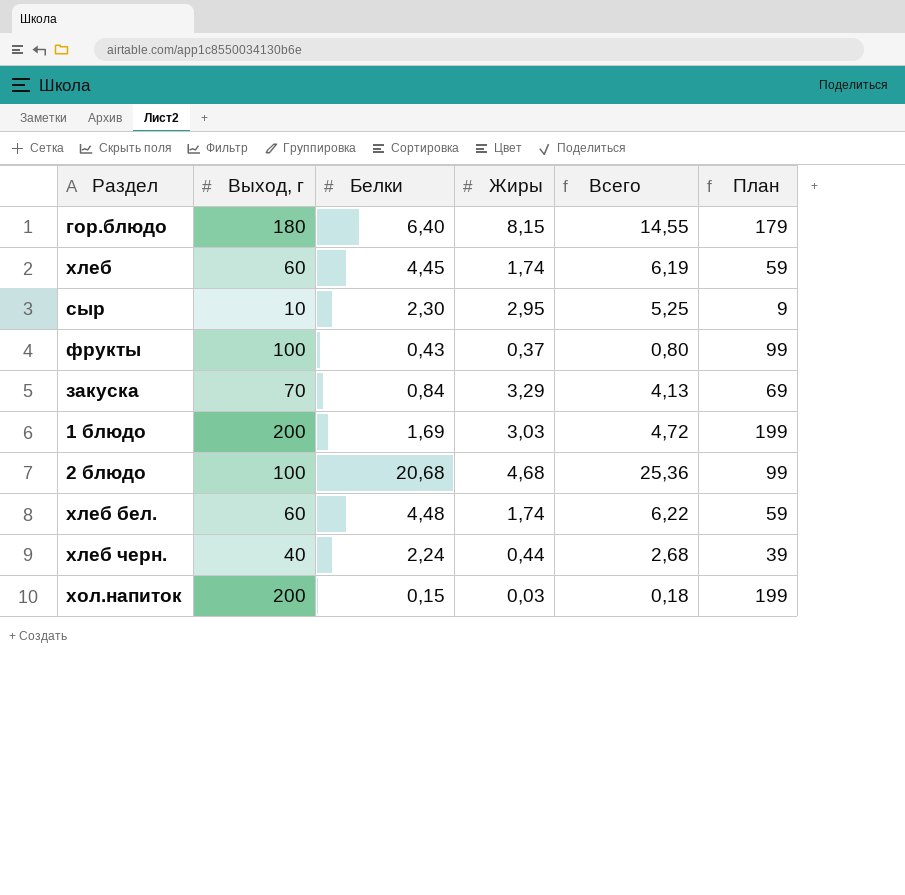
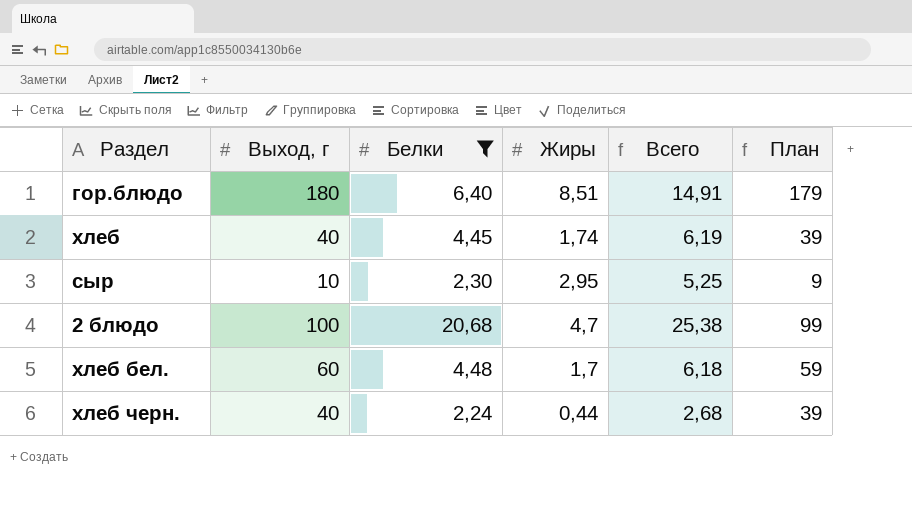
filter: none -> Белки >= 2,24
гор.блюдо | Жиры: 8,15 -> 8,51
гор.блюдо | Всего: 14,55 -> 14,91
хлеб | Выход, г: 60 -> 40
хлеб | План: 59 -> 39
2 блюдо | Жиры: 4,68 -> 4,7
2 блюдо | Всего: 25,36 -> 25,38
хлеб бел. | Жиры: 1,74 -> 1,7
хлеб бел. | Всего: 6,22 -> 6,18

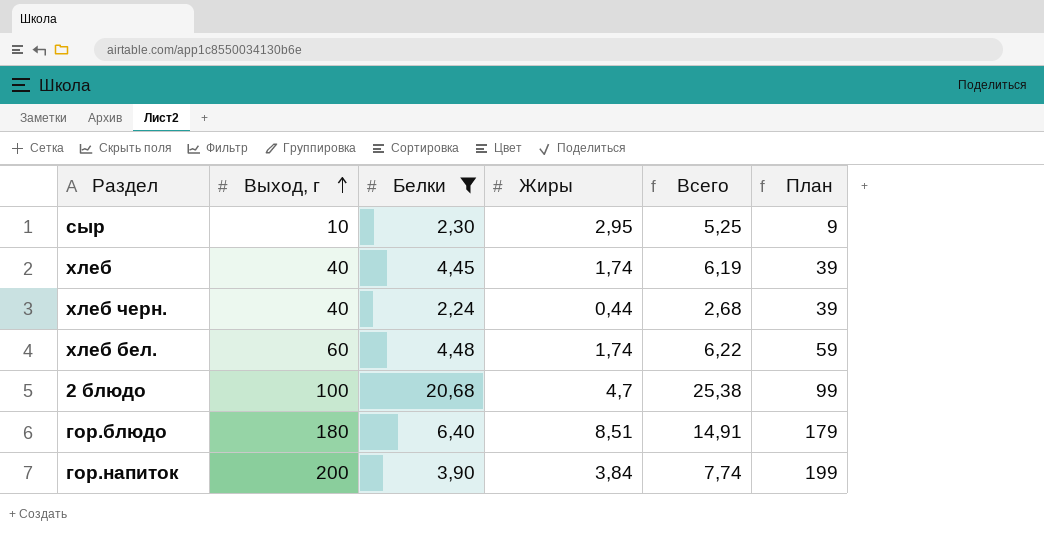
row order: none -> Выход, г ascending
хлеб бел. | Жиры: 1,7 -> 1,74
хлеб бел. | Всего: 6,18 -> 6,22
row гор.напиток: none -> 200 | 3,90 | 3,84 | 7,74 | 199

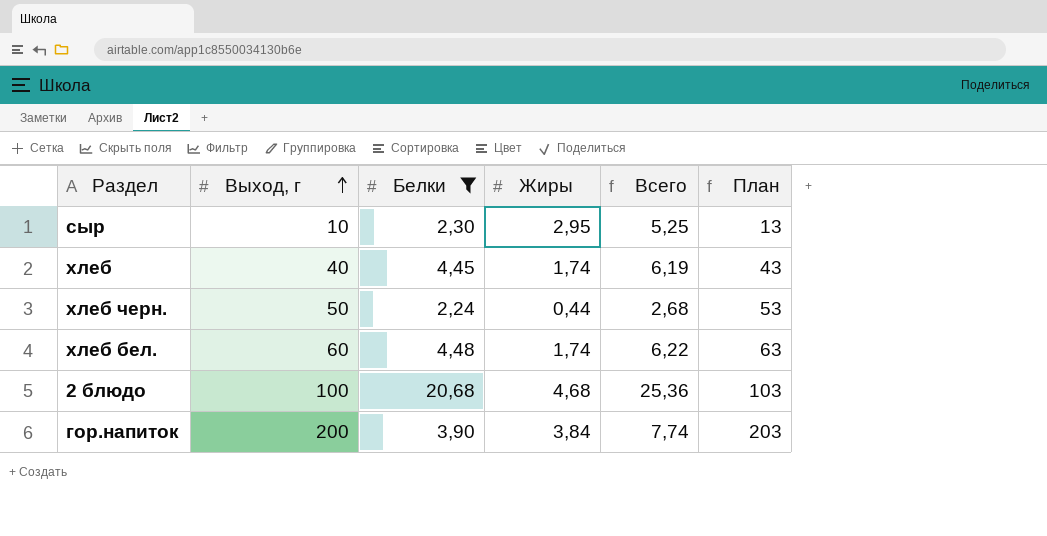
column План | formula: [Выход, г] - 1 -> [Выход, г] + 3
row гор.блюдо: 180 | 6,40 | 8,51 | 14,91 | 179 -> none
хлеб черн. | Выход, г: 40 -> 50
2 блюдо | Жиры: 4,7 -> 4,68
2 блюдо | Всего: 25,38 -> 25,36

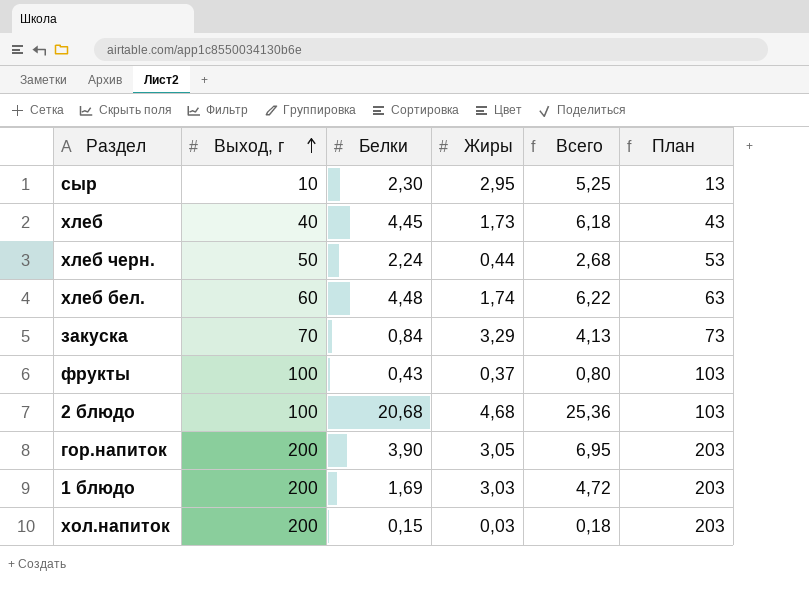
filter: Белки >= 2,24 -> none
хлеб | Жиры: 1,74 -> 1,73
хлеб | Всего: 6,19 -> 6,18
гор.напиток | Жиры: 3,84 -> 3,05
гор.напиток | Всего: 7,74 -> 6,95

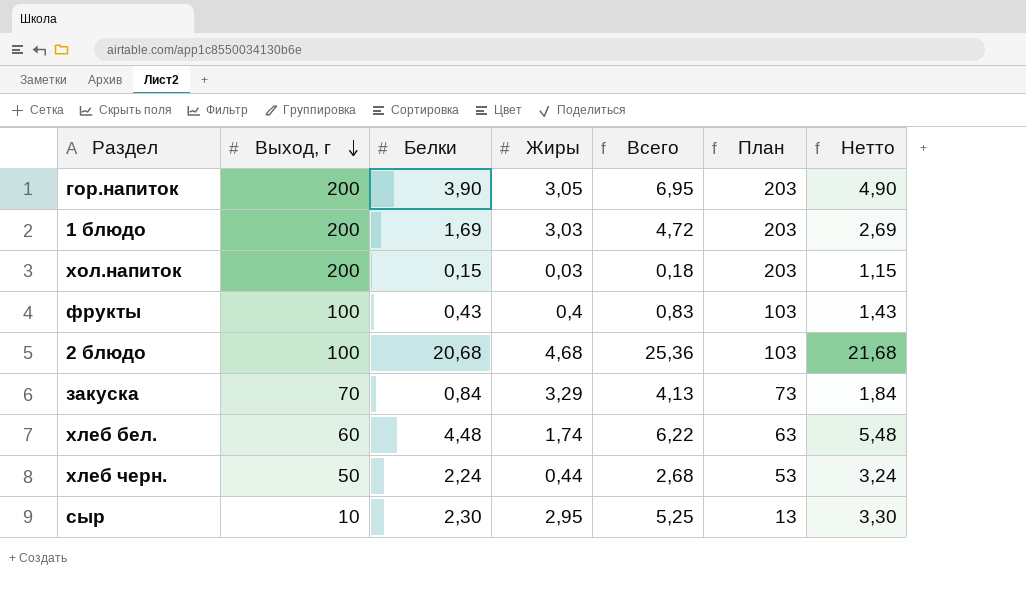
row order: Выход, г ascending -> Выход, г descending
column Нетто | formula: none -> [Белки] + 1
row хлеб: 40 | 4,45 | 1,73 | 6,18 | 43 -> none
фрукты | Жиры: 0,37 -> 0,4
фрукты | Всего: 0,80 -> 0,83

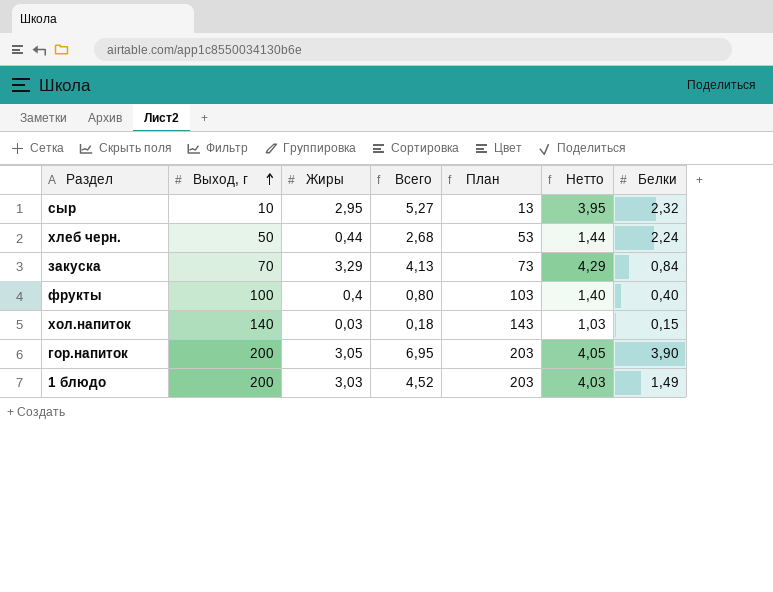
row order: Выход, г descending -> Выход, г ascending
column Нетто | formula: [Белки] + 1 -> [Жиры] + 1
column Белки | position: 3 -> 7
row 2 блюдо: 100 | 20,68 | 4,68 | 25,36 | 103 | 21,68 -> none
row хлеб бел.: 60 | 4,48 | 1,74 | 6,22 | 63 | 5,48 -> none
сыр | Всего: 5,25 -> 5,27
сыр | Белки: 2,30 -> 2,32
фрукты | Всего: 0,83 -> 0,80
фрукты | Белки: 0,43 -> 0,40
хол.напиток | Выход, г: 200 -> 140
хол.напиток | План: 203 -> 143
1 блюдо | Всего: 4,72 -> 4,52
1 блюдо | Белки: 1,69 -> 1,49

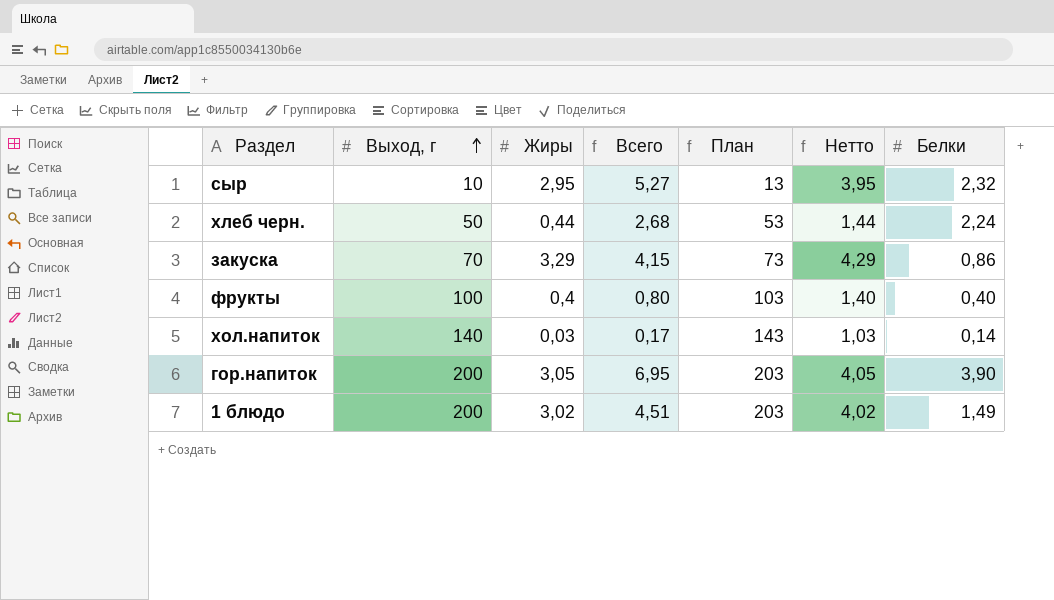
закуска | Всего: 4,13 -> 4,15
закуска | Белки: 0,84 -> 0,86
хол.напиток | Всего: 0,18 -> 0,17
хол.напиток | Белки: 0,15 -> 0,14
1 блюдо | Жиры: 3,03 -> 3,02
1 блюдо | Всего: 4,52 -> 4,51
1 блюдо | Нетто: 4,03 -> 4,02

